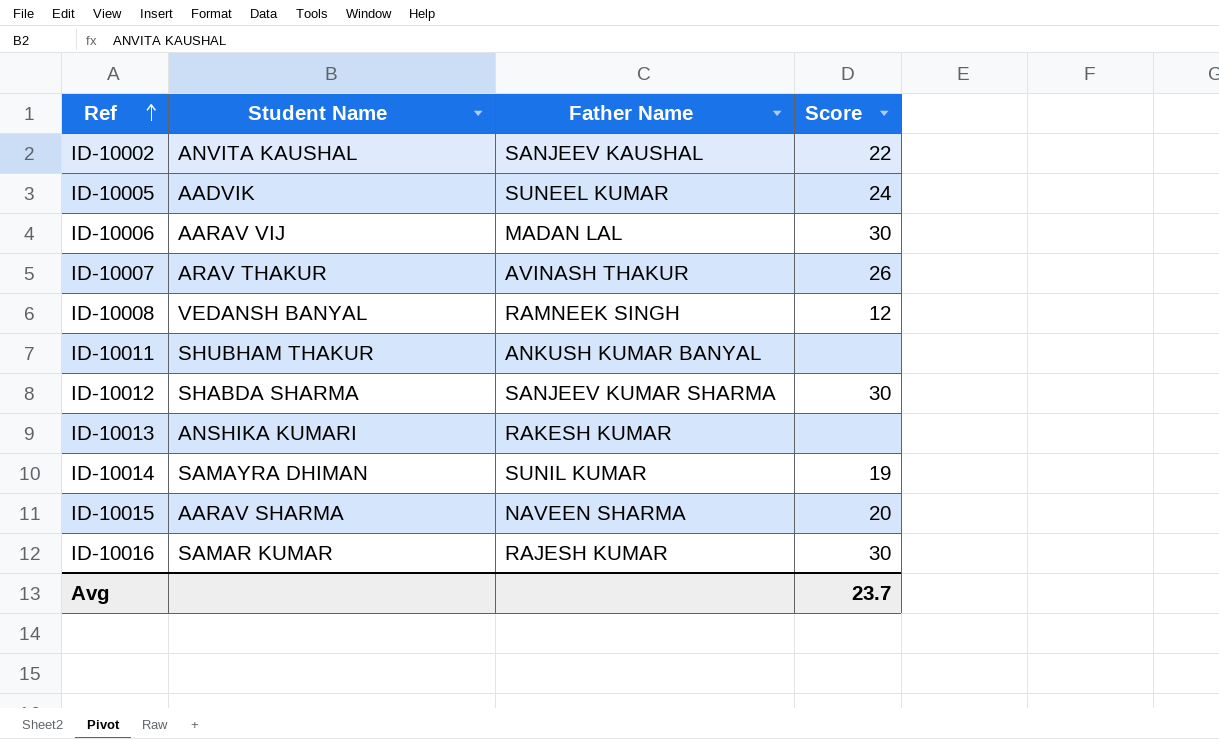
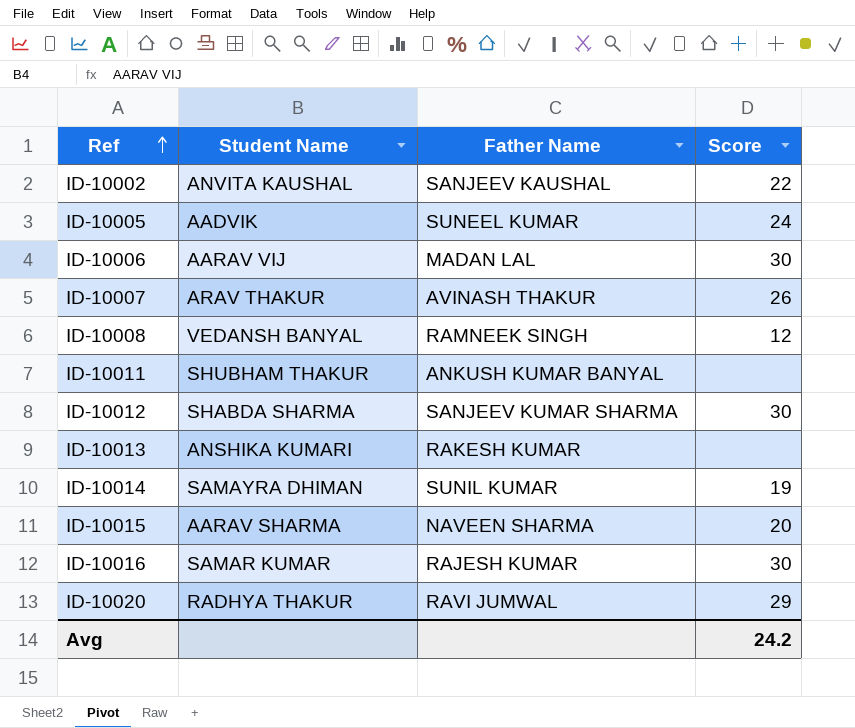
row ID-10020: none -> RADHYA THAKUR | RAVI JUMWAL | 29
Avg | Score: 23.7 -> 24.2

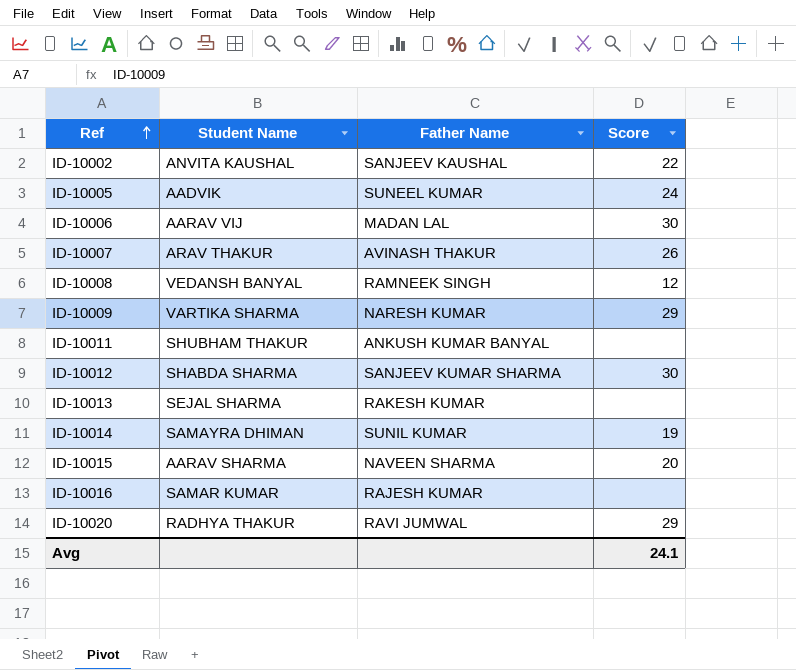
row ID-10009: none -> VARTIKA SHARMA | NARESH KUMAR | 29
ID-10013 | Student Name: ANSHIKA KUMARI -> SEJAL SHARMA
ID-10016 | Score: 30 -> none
Avg | Score: 24.2 -> 24.1

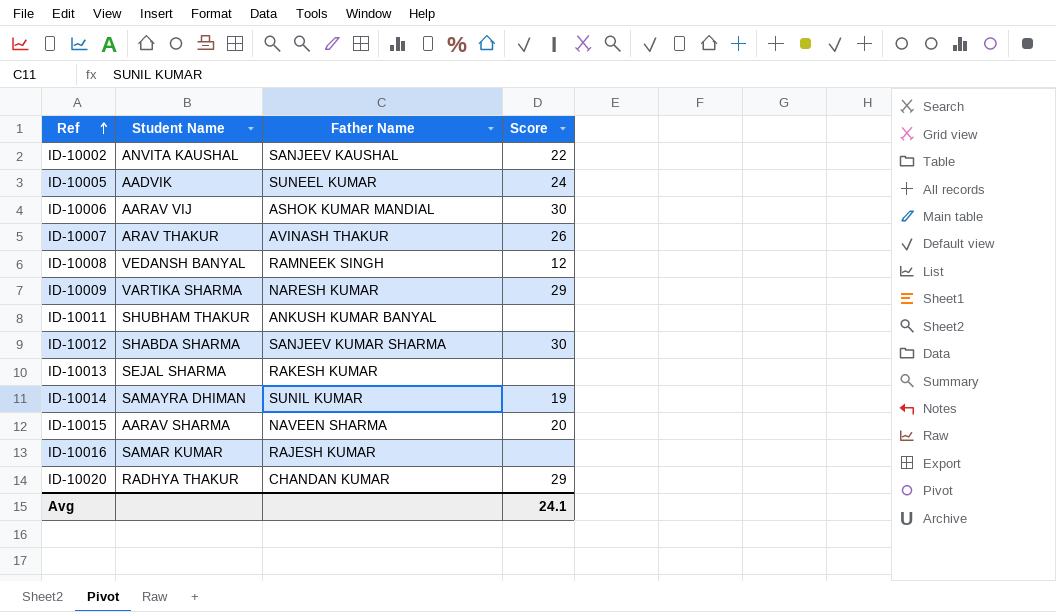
ID-10006 | Father Name: MADAN LAL -> ASHOK KUMAR MANDIAL
ID-10020 | Father Name: RAVI JUMWAL -> CHANDAN KUMAR

